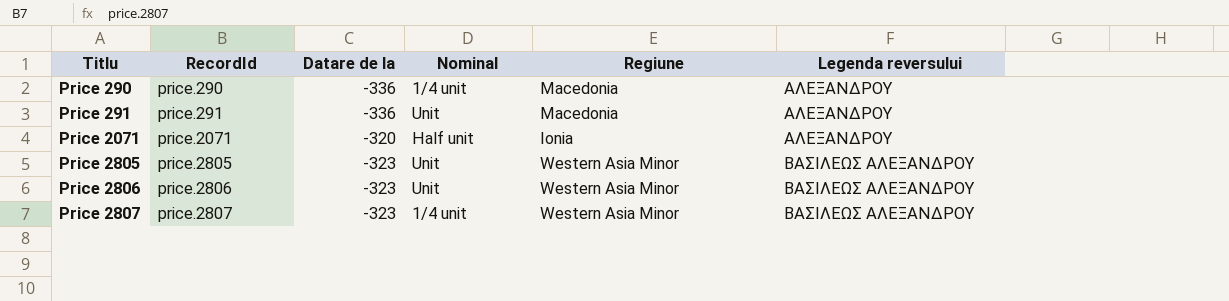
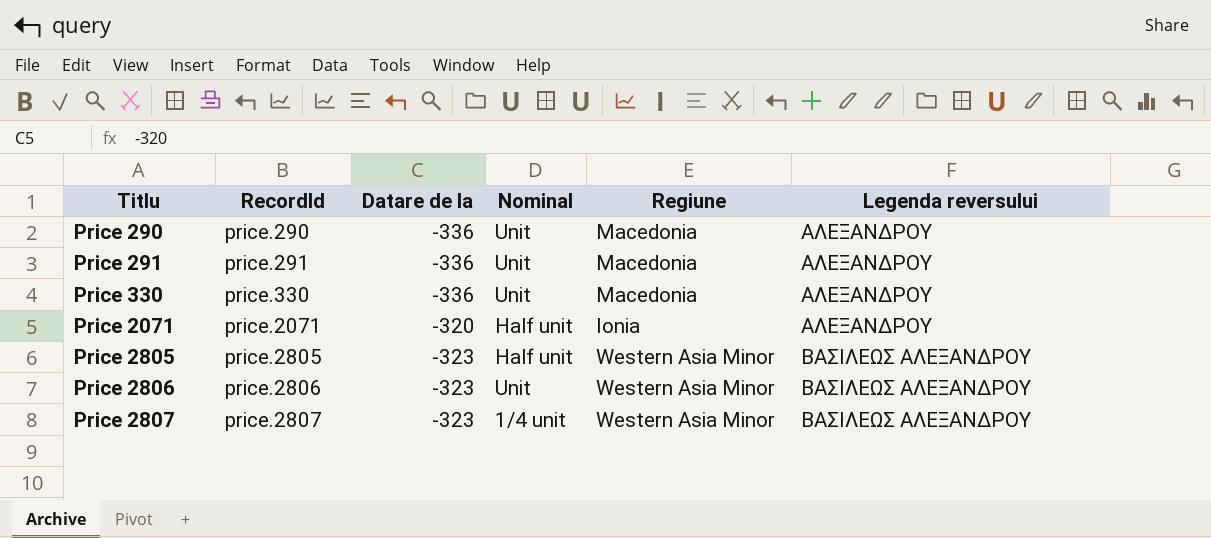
Price 290 | Nominal: 1/4 unit -> Unit
row Price 330: none -> price.330 | -336 | Unit | Macedonia | ΑΛΕΞΑΝΔΡΟΥ
Price 2805 | Nominal: Unit -> Half unit

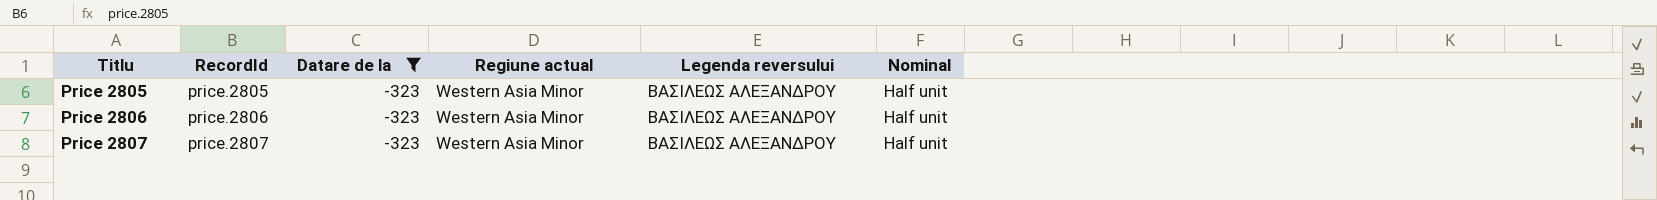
filter: none -> Datare de la = -323
column name: Regiune -> Regiune actual
column Nominal | position: 4 -> 6
Price 2806 | Nominal: Unit -> Half unit
Price 2807 | Nominal: 1/4 unit -> Half unit

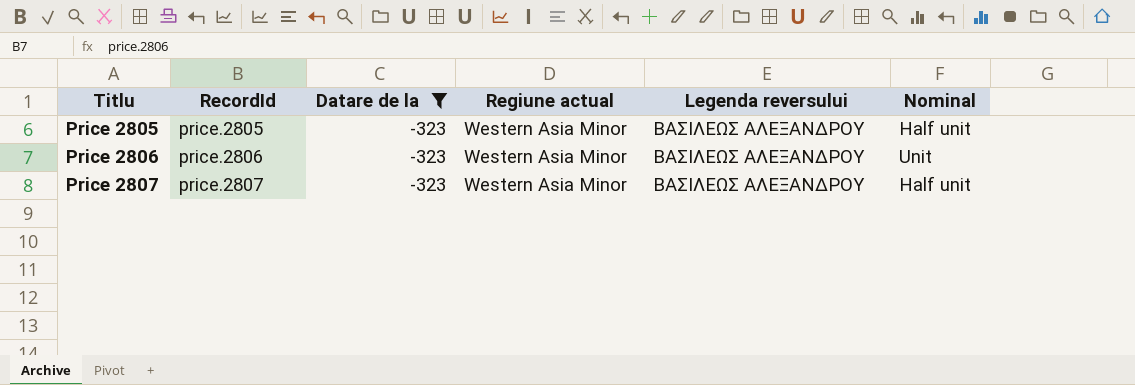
Price 2806 | Nominal: Half unit -> Unit

